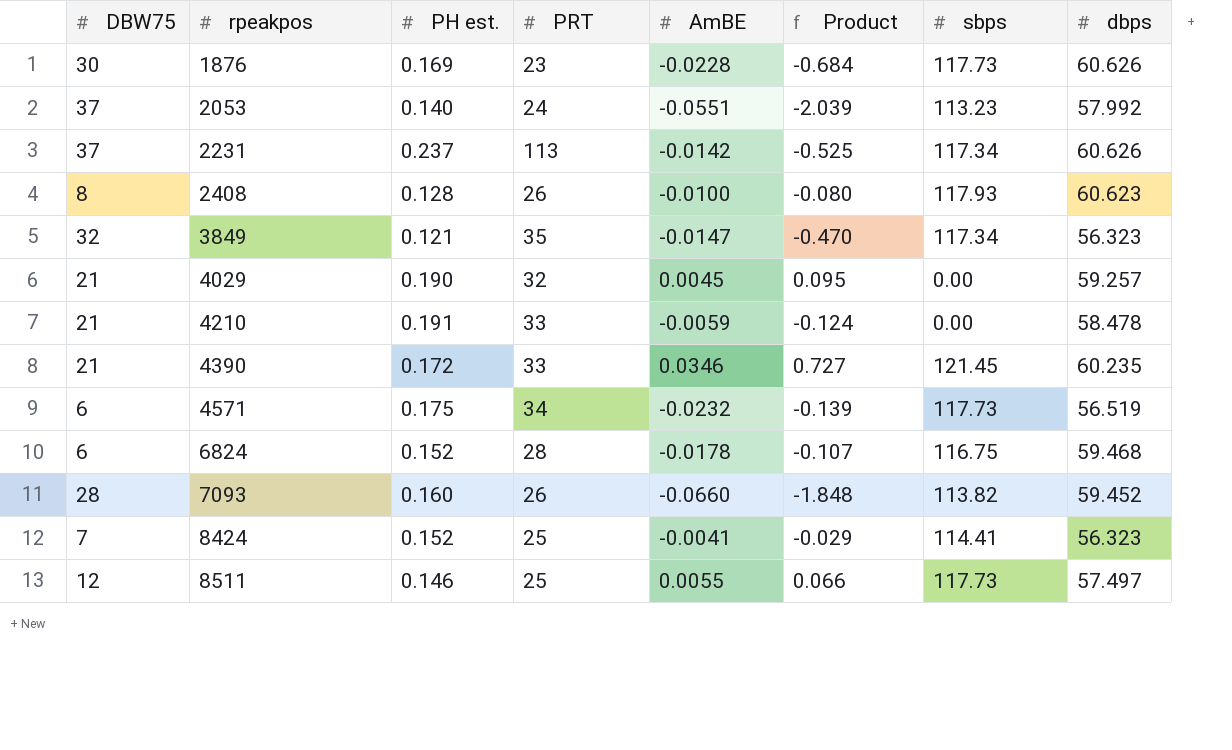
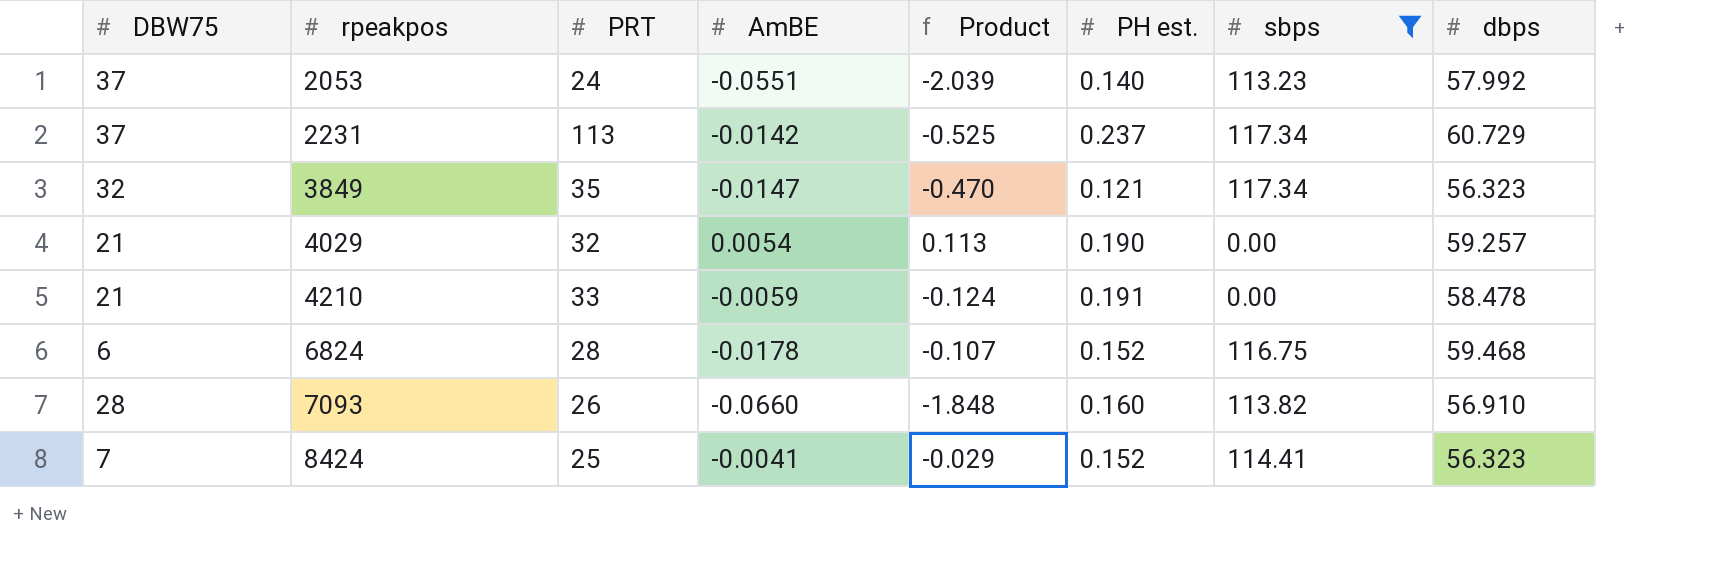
filter: none -> sbps <= 117.34
column PH est. | position: 3 -> 6
2231 | dbps: 60.626 -> 60.729
4029 | AmBE: 0.0045 -> 0.0054
4029 | Product: 0.095 -> 0.113
7093 | dbps: 59.452 -> 56.910

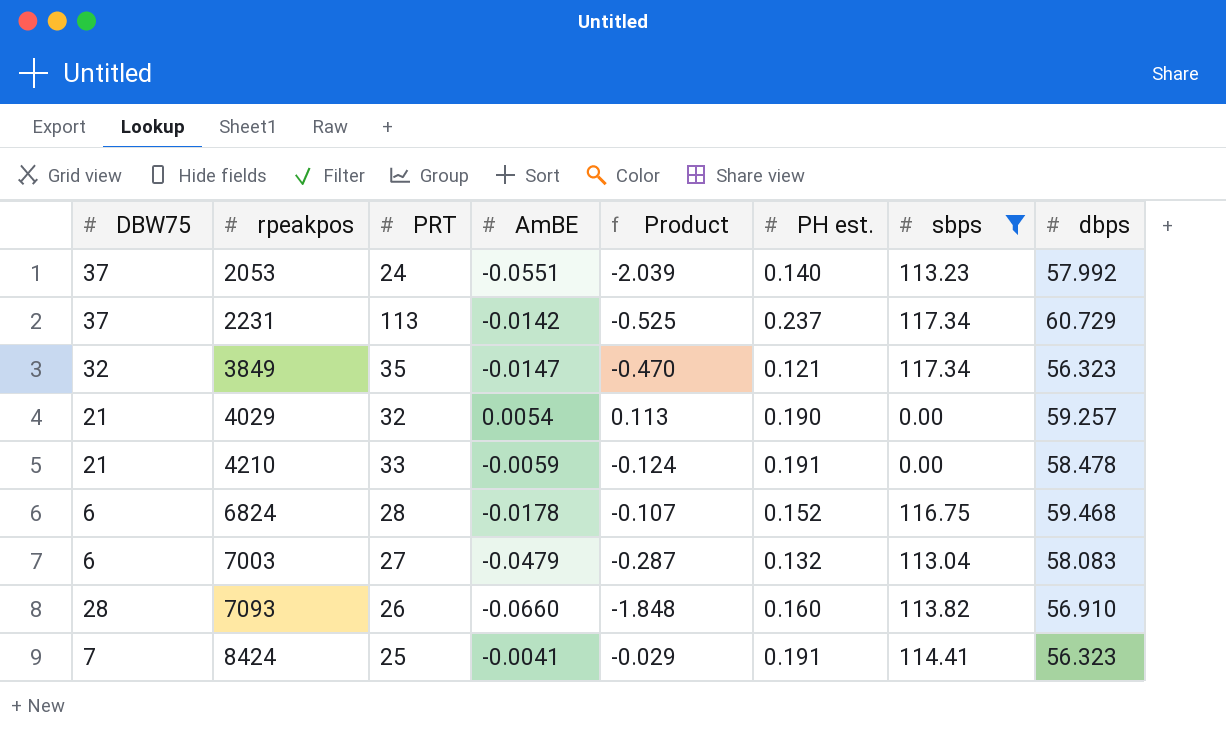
row 7003: none -> 6 | 27 | -0.0479 | -0.287 | 0.132 | 113.04 | 58.083
8424 | PH est.: 0.152 -> 0.191

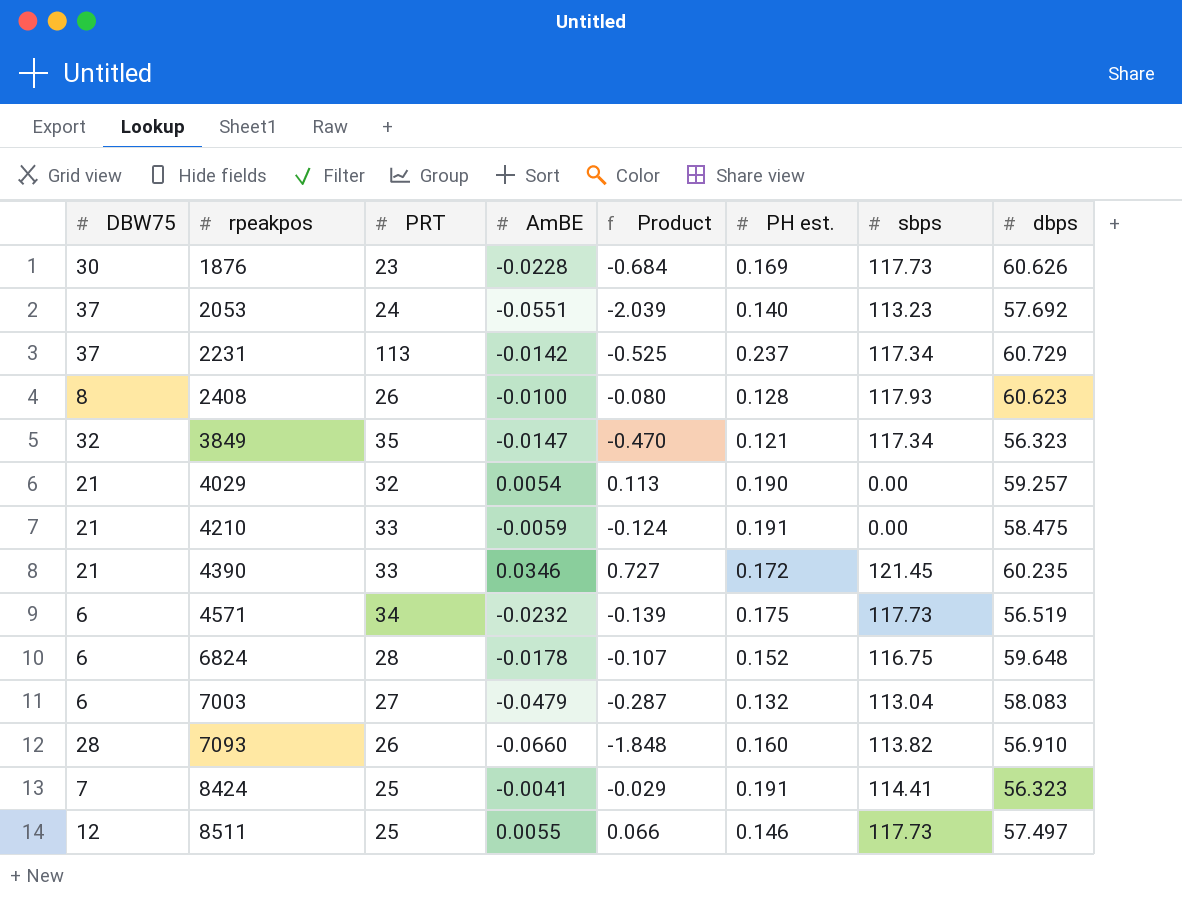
filter: sbps <= 117.34 -> none
2053 | dbps: 57.992 -> 57.692
4210 | dbps: 58.478 -> 58.475
6824 | dbps: 59.468 -> 59.648

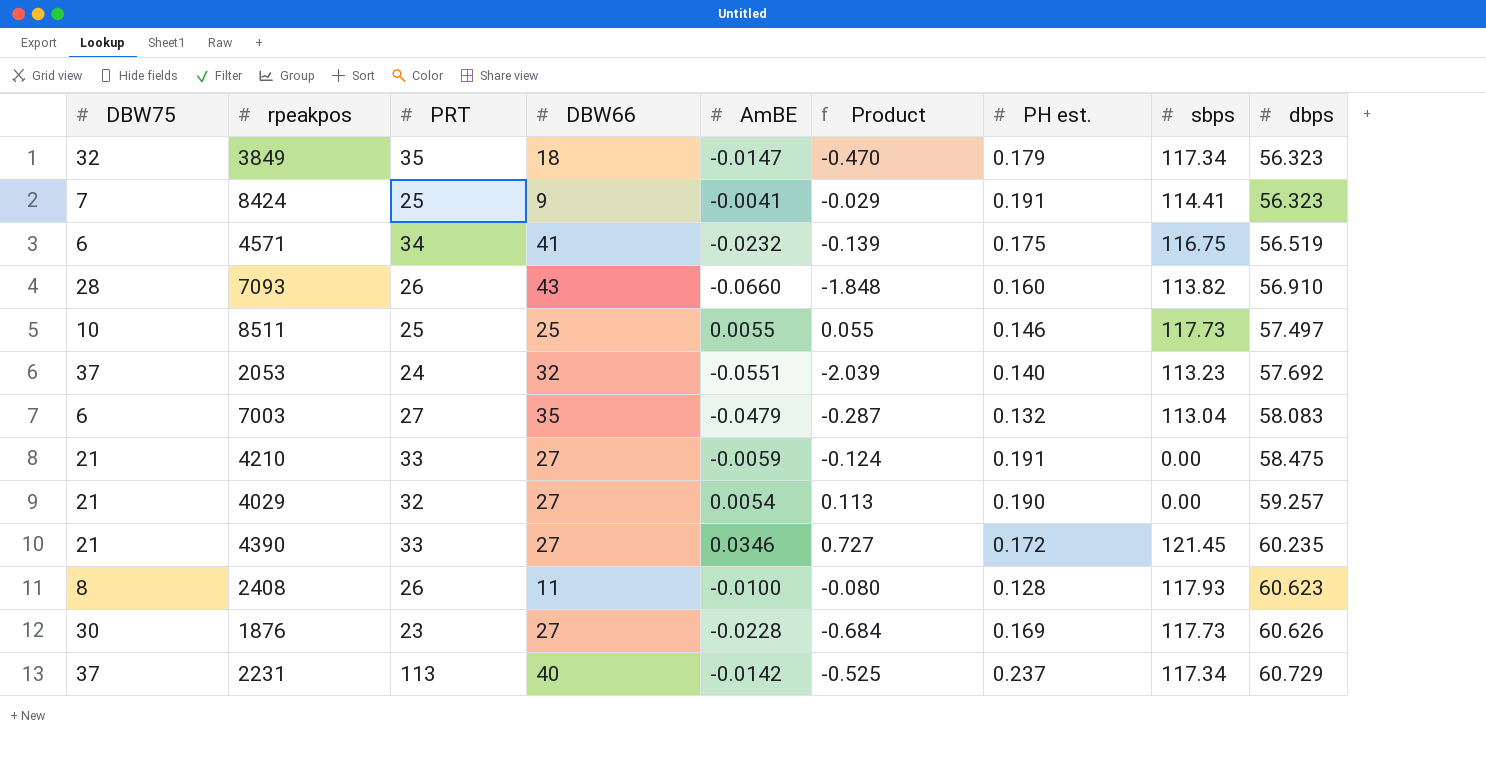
row order: rpeakpos ascending -> dbps ascending
column DBW66 | position: none -> 4
row 6824: 6 | 28 | -0.0178 | -0.107 | 0.152 | 116.75 | 59.648 -> none
3849 | PH est.: 0.121 -> 0.179
4571 | sbps: 117.73 -> 116.75
8511 | DBW75: 12 -> 10
8511 | Product: 0.066 -> 0.055

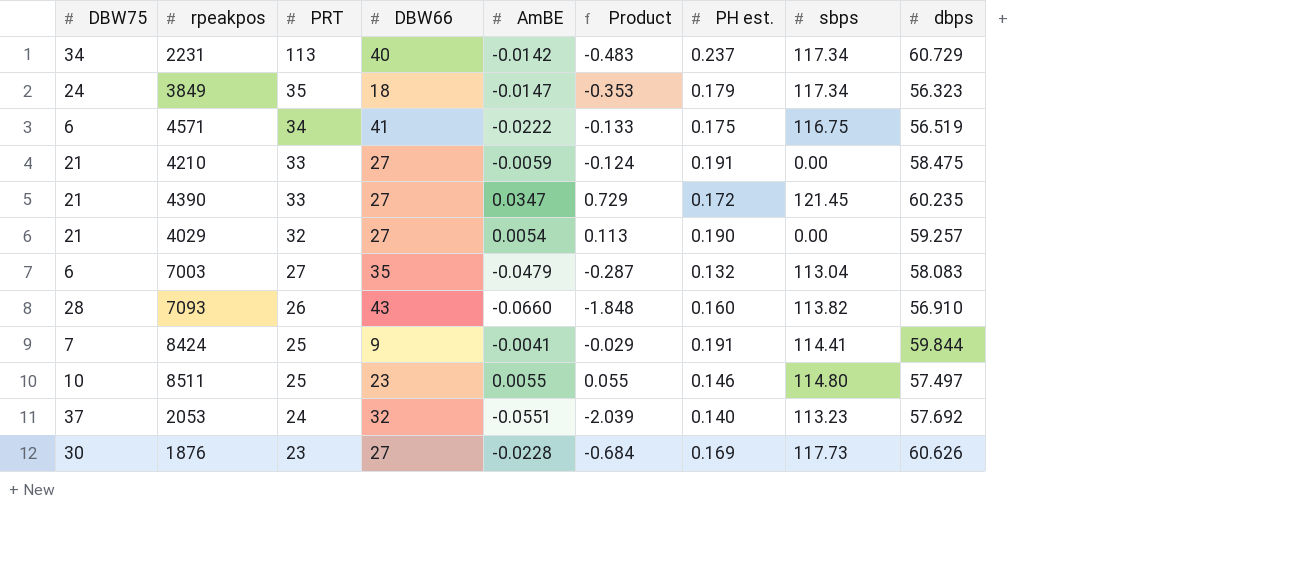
row order: dbps ascending -> PRT descending
row 2408: 8 | 26 | 11 | -0.0100 | -0.080 | 0.128 | 117.93 | 60.623 -> none
2231 | DBW75: 37 -> 34
2231 | Product: -0.525 -> -0.483
3849 | DBW75: 32 -> 24
3849 | Product: -0.470 -> -0.353
4571 | AmBE: -0.0232 -> -0.0222
4571 | Product: -0.139 -> -0.133
4390 | AmBE: 0.0346 -> 0.0347
4390 | Product: 0.727 -> 0.729
8424 | dbps: 56.323 -> 59.844
8511 | DBW66: 25 -> 23
8511 | sbps: 117.73 -> 114.80

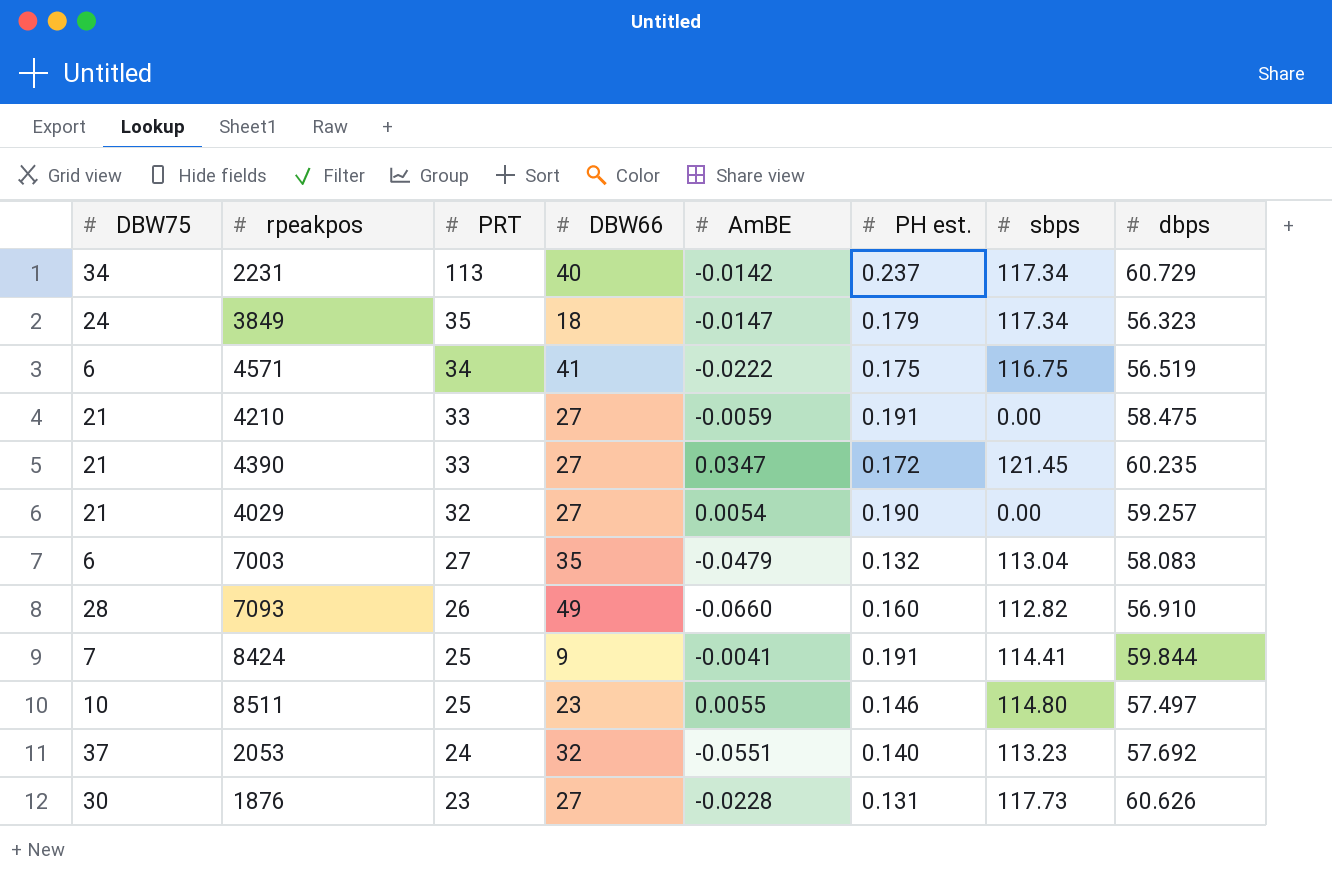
column Product | formula: [DBW75] * [AmBE] -> none
7093 | DBW66: 43 -> 49
7093 | sbps: 113.82 -> 112.82
1876 | PH est.: 0.169 -> 0.131

